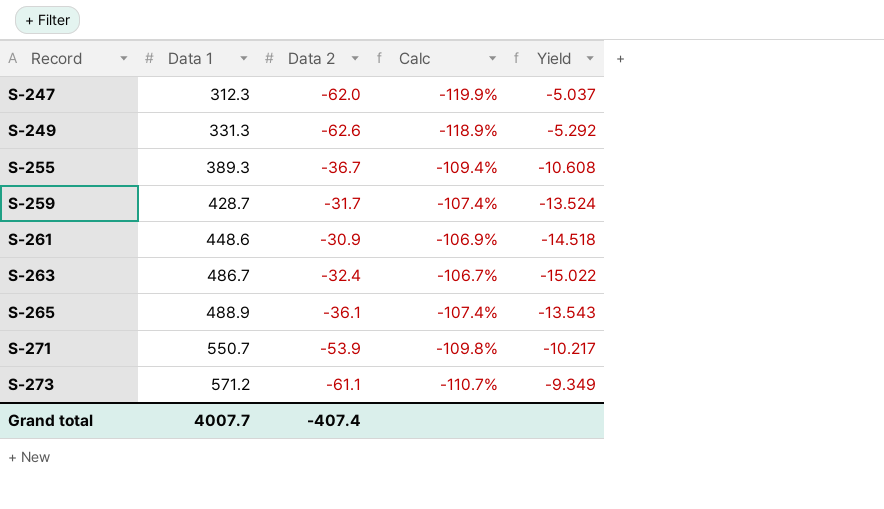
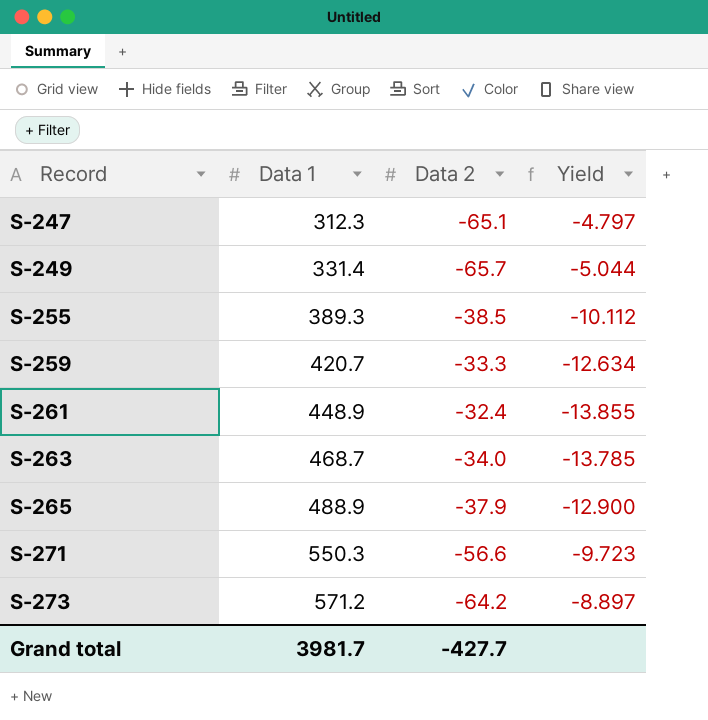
column Calc | formula: ([Data 2] - [Data 1]) / [Data 1] -> none
S-247 | Data 2: -62.0 -> -65.1
S-247 | Yield: -5.037 -> -4.797
S-249 | Data 1: 331.3 -> 331.4
S-249 | Data 2: -62.6 -> -65.7
S-249 | Yield: -5.292 -> -5.044
S-255 | Data 2: -36.7 -> -38.5
S-255 | Yield: -10.608 -> -10.112
S-259 | Data 1: 428.7 -> 420.7
S-259 | Data 2: -31.7 -> -33.3
S-259 | Yield: -13.524 -> -12.634
S-261 | Data 1: 448.6 -> 448.9
S-261 | Data 2: -30.9 -> -32.4
S-261 | Yield: -14.518 -> -13.855
S-263 | Data 1: 486.7 -> 468.7
S-263 | Data 2: -32.4 -> -34.0
S-263 | Yield: -15.022 -> -13.785
S-265 | Data 2: -36.1 -> -37.9
S-265 | Yield: -13.543 -> -12.900
S-271 | Data 1: 550.7 -> 550.3
S-271 | Data 2: -53.9 -> -56.6
S-271 | Yield: -10.217 -> -9.723
S-273 | Data 2: -61.1 -> -64.2
S-273 | Yield: -9.349 -> -8.897
Grand total | Data 1: 4007.7 -> 3981.7
Grand total | Data 2: -407.4 -> -427.7

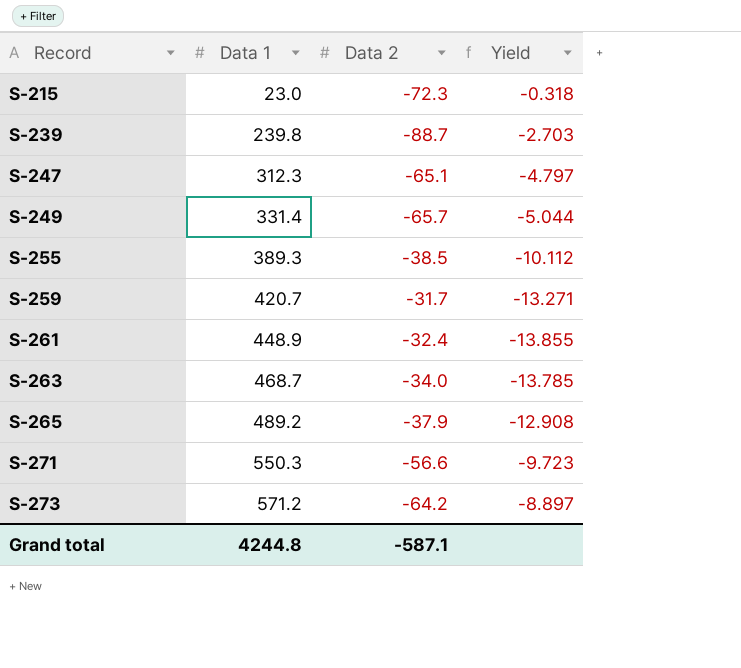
row S-215: none -> 23.0 | -72.3 | -0.318
row S-239: none -> 239.8 | -88.7 | -2.703
S-259 | Data 2: -33.3 -> -31.7
S-259 | Yield: -12.634 -> -13.271
S-265 | Data 1: 488.9 -> 489.2
S-265 | Yield: -12.900 -> -12.908
Grand total | Data 1: 3981.7 -> 4244.8
Grand total | Data 2: -427.7 -> -587.1

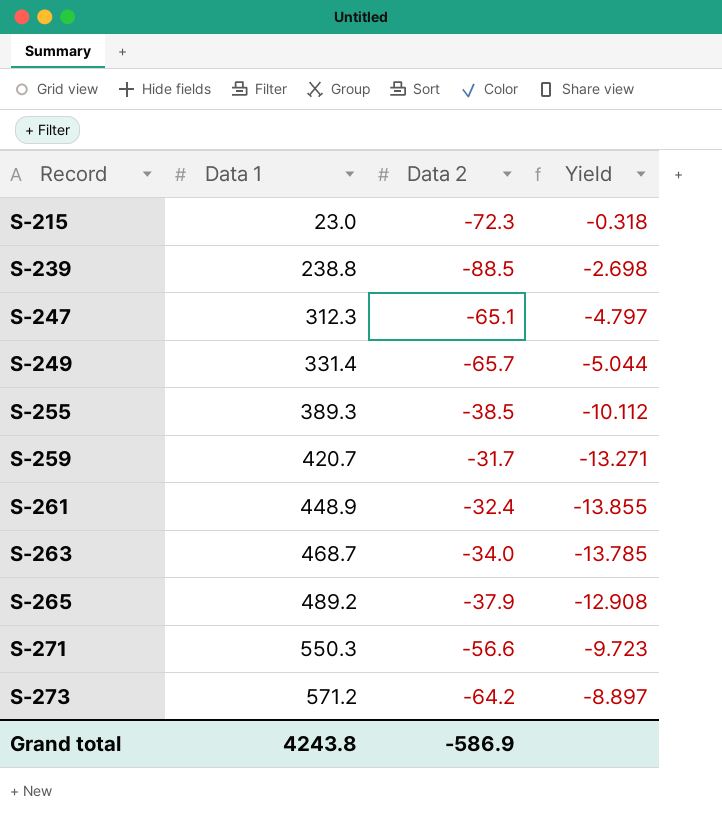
S-239 | Data 1: 239.8 -> 238.8
S-239 | Data 2: -88.7 -> -88.5
S-239 | Yield: -2.703 -> -2.698
Grand total | Data 1: 4244.8 -> 4243.8
Grand total | Data 2: -587.1 -> -586.9

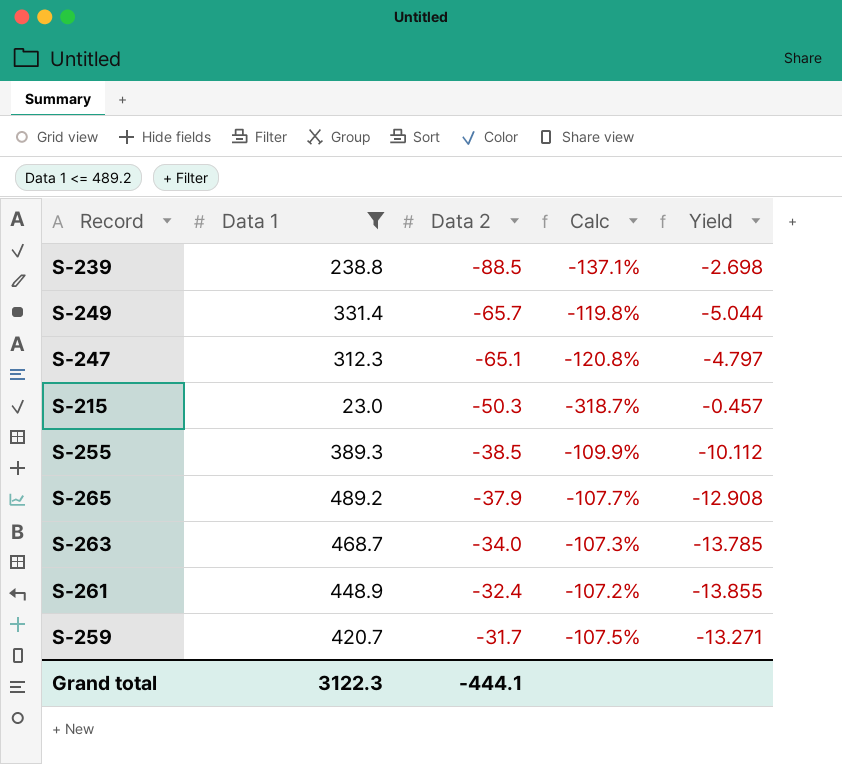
filter: none -> Data 1 <= 489.2
row order: Record ascending -> Data 2 ascending
column Calc | formula: none -> ([Data 2] - [Data 1]) / [Data 1]
S-215 | Data 2: -72.3 -> -50.3
S-215 | Yield: -0.318 -> -0.457
Grand total | Data 1: 4243.8 -> 3122.3
Grand total | Data 2: -586.9 -> -444.1

